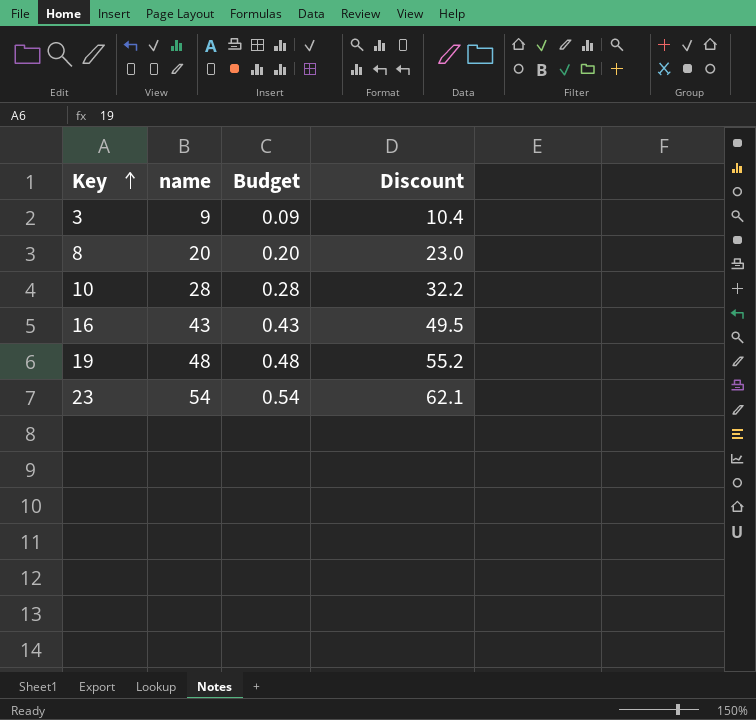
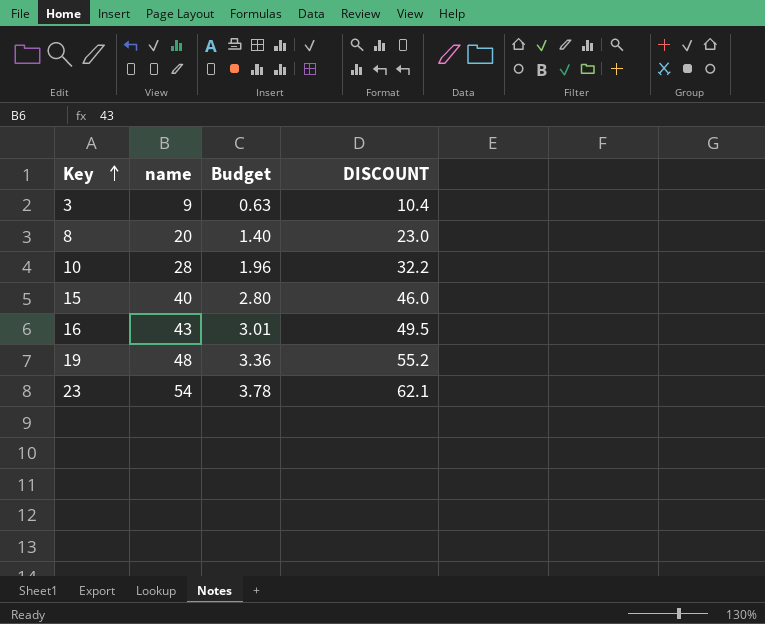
column Budget | formula: [name] * 0.01 -> [name] * 0.07
column name: Discount -> DISCOUNT
row 15: none -> 40 | 2.80 | 46.0

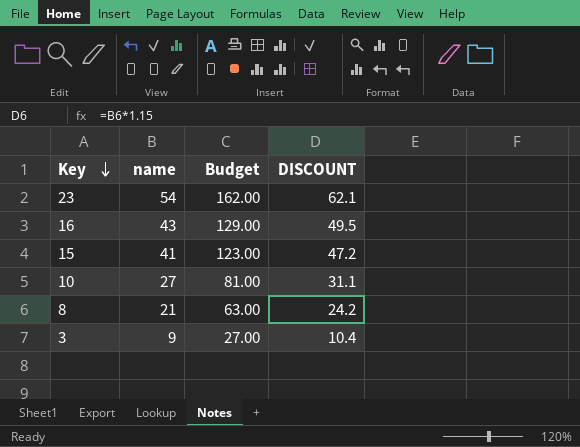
row order: Key ascending -> Key descending
column Budget | formula: [name] * 0.07 -> [name] * 3
row 19: 48 | 3.36 | 55.2 -> none
15 | name: 40 -> 41
15 | DISCOUNT: 46.0 -> 47.2
10 | name: 28 -> 27
10 | DISCOUNT: 32.2 -> 31.1
8 | name: 20 -> 21
8 | DISCOUNT: 23.0 -> 24.2

